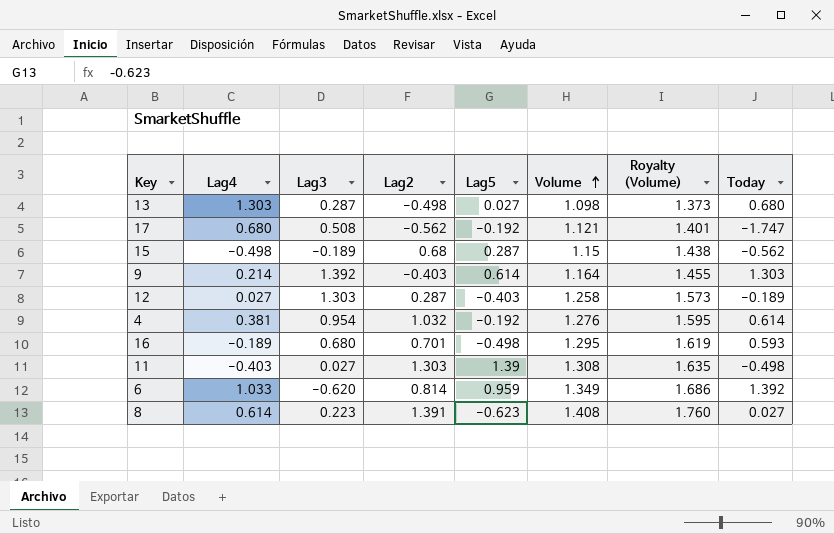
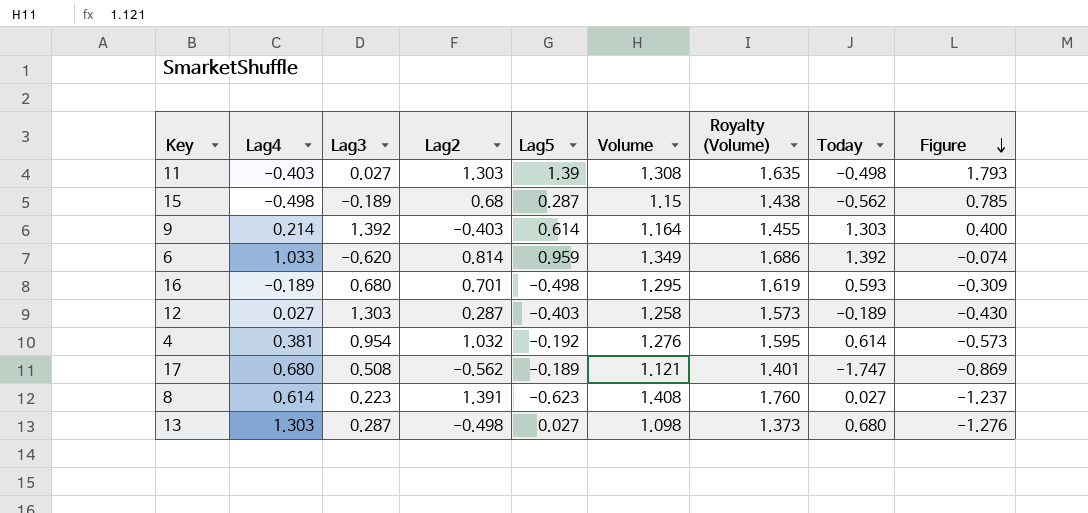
row order: Volume ascending -> Figure descending
column Figure | formula: none -> [Lag5] - [Lag4]
17 | Lag5: -0.192 -> -0.189

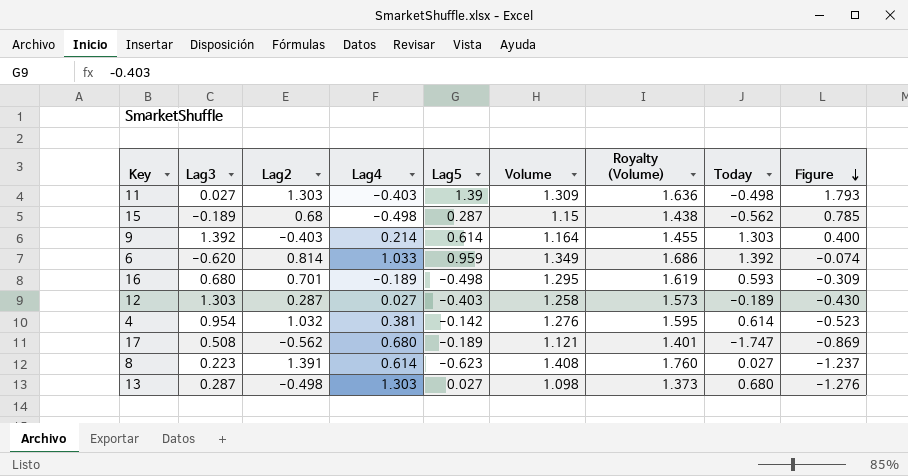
column Lag4 | position: 2 -> 4
11 | Volume: 1.308 -> 1.309
11 | Royalty (Volume): 1.635 -> 1.636
4 | Lag5: -0.192 -> -0.142
4 | Figure: -0.573 -> -0.523

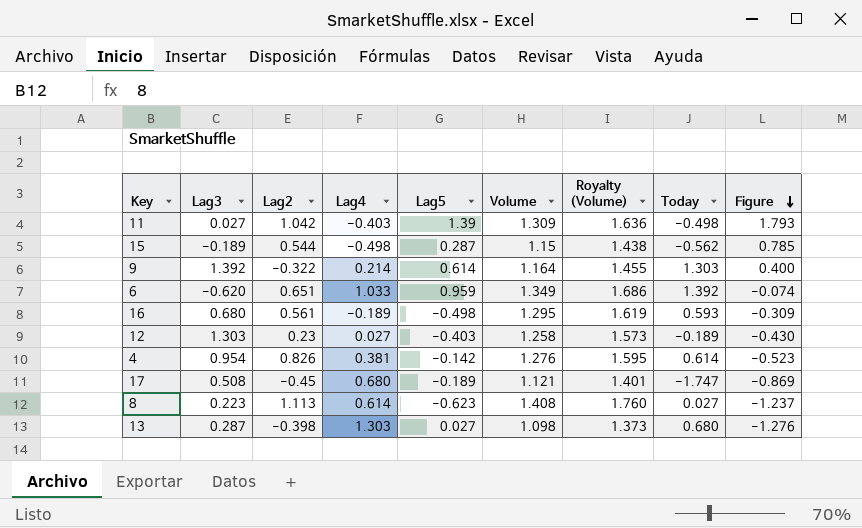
11 | Lag2: 1.303 -> 1.042
15 | Lag2: 0.68 -> 0.544
9 | Lag2: -0.403 -> -0.322
6 | Lag2: 0.814 -> 0.651
16 | Lag2: 0.701 -> 0.561
12 | Lag2: 0.287 -> 0.23
4 | Lag2: 1.032 -> 0.826
17 | Lag2: -0.562 -> -0.45
8 | Lag2: 1.391 -> 1.113
13 | Lag2: -0.498 -> -0.398

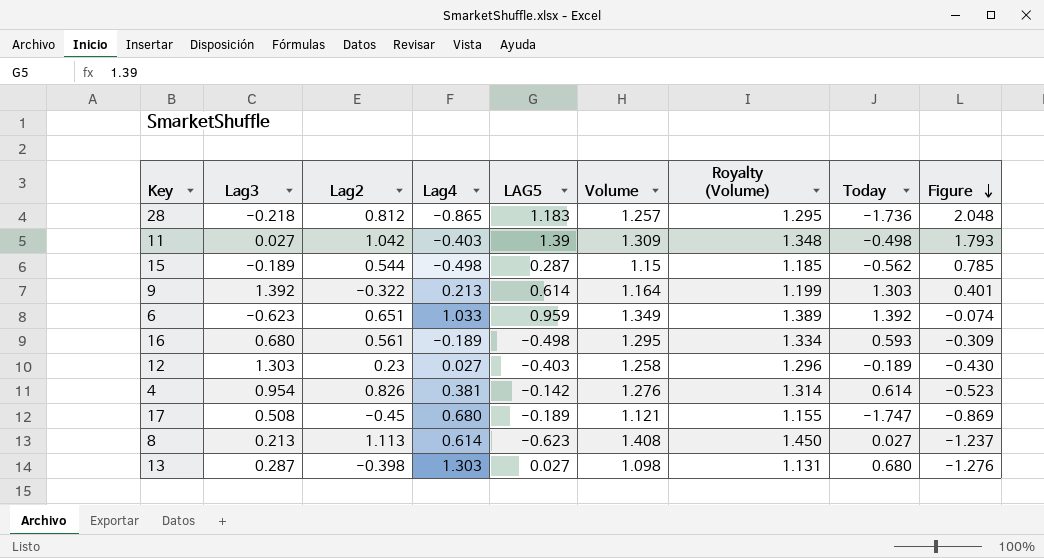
column name: Lag5 -> LAG5
column Royalty (Volume) | formula: [Volume] * 1.25 -> [Volume] * 1.03
row 28: none -> -0.218 | 0.812 | -0.865 | 1.183 | 1.257 | 1.295 | -1.736 | 2.048
9 | Lag4: 0.214 -> 0.213
9 | Figure: 0.400 -> 0.401
6 | Lag3: -0.620 -> -0.623
8 | Lag3: 0.223 -> 0.213

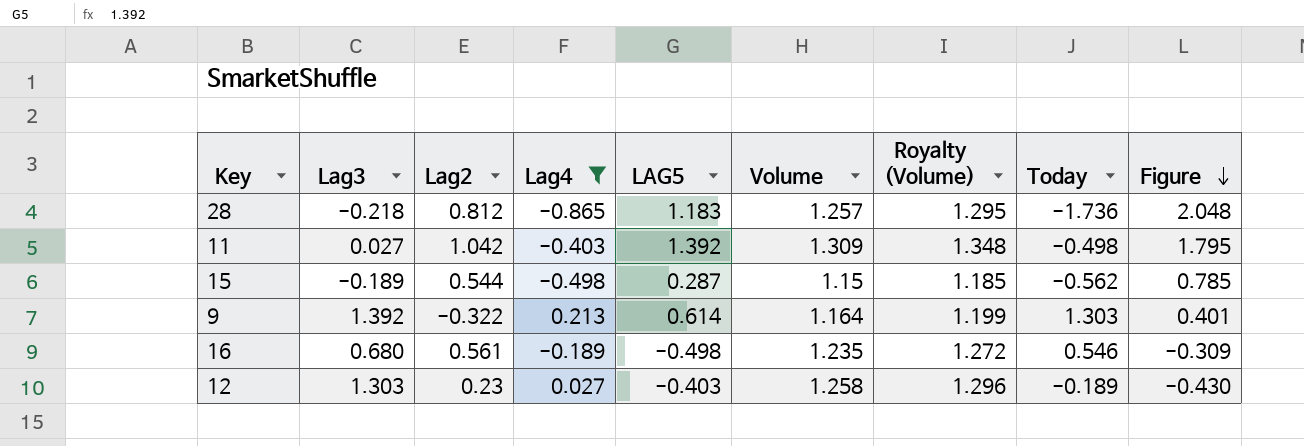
filter: none -> Lag4 <= 0.213
11 | LAG5: 1.39 -> 1.392
11 | Figure: 1.793 -> 1.795
16 | Volume: 1.295 -> 1.235
16 | Royalty (Volume): 1.334 -> 1.272
16 | Today: 0.593 -> 0.546

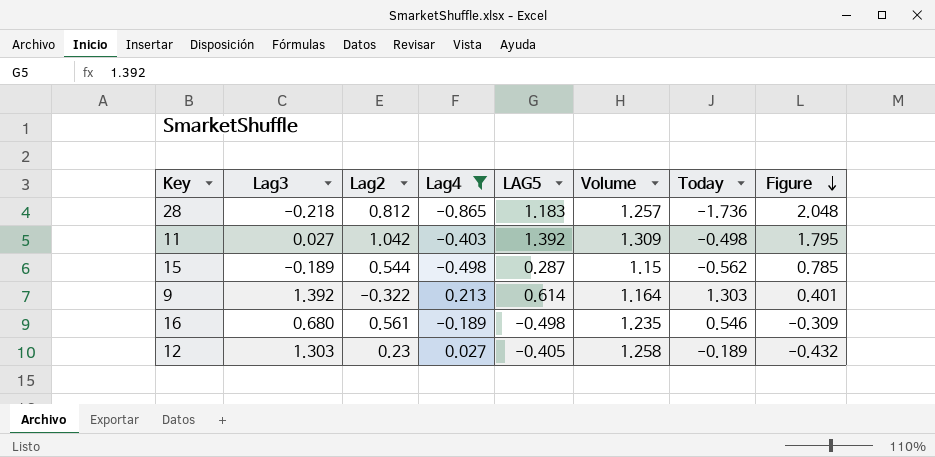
column Royalty (Volume) | formula: [Volume] * 1.03 -> none
12 | LAG5: -0.403 -> -0.405
12 | Figure: -0.430 -> -0.432

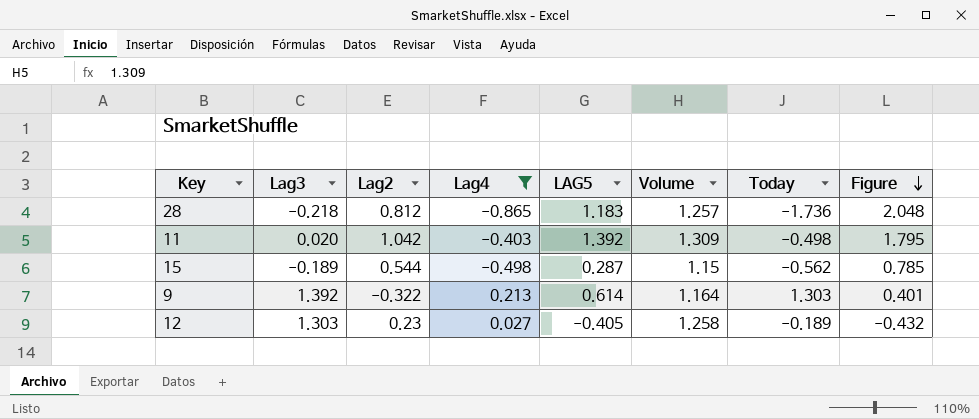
row 16: 0.680 | 0.561 | -0.189 | -0.498 | 1.235 | 0.546 | -0.309 -> none
11 | Lag3: 0.027 -> 0.020

